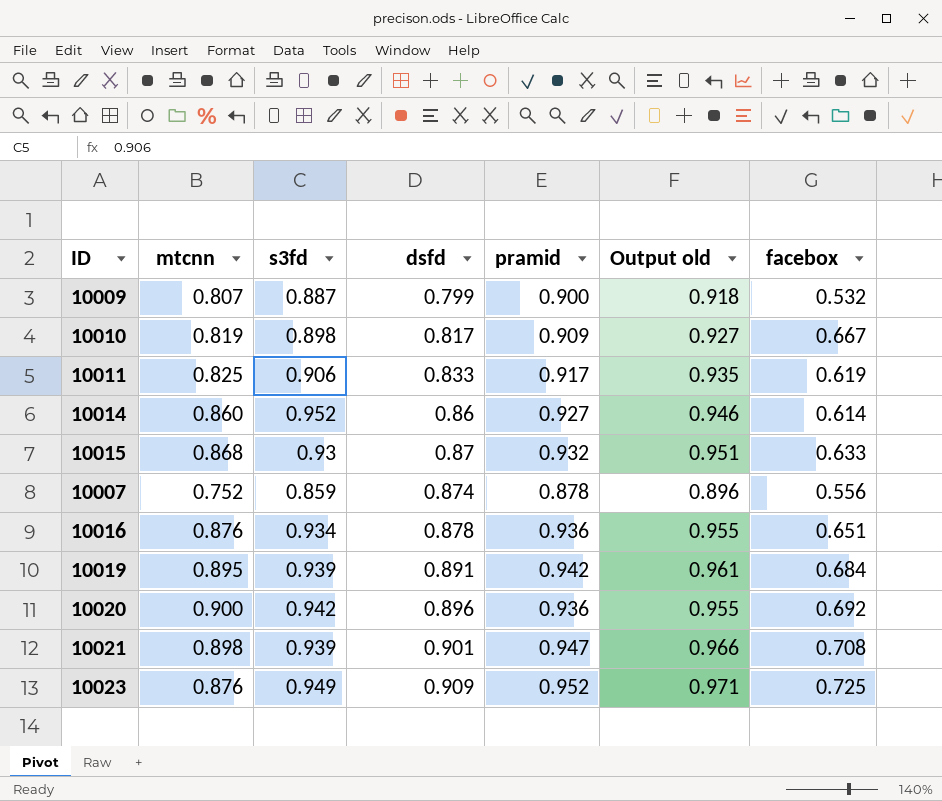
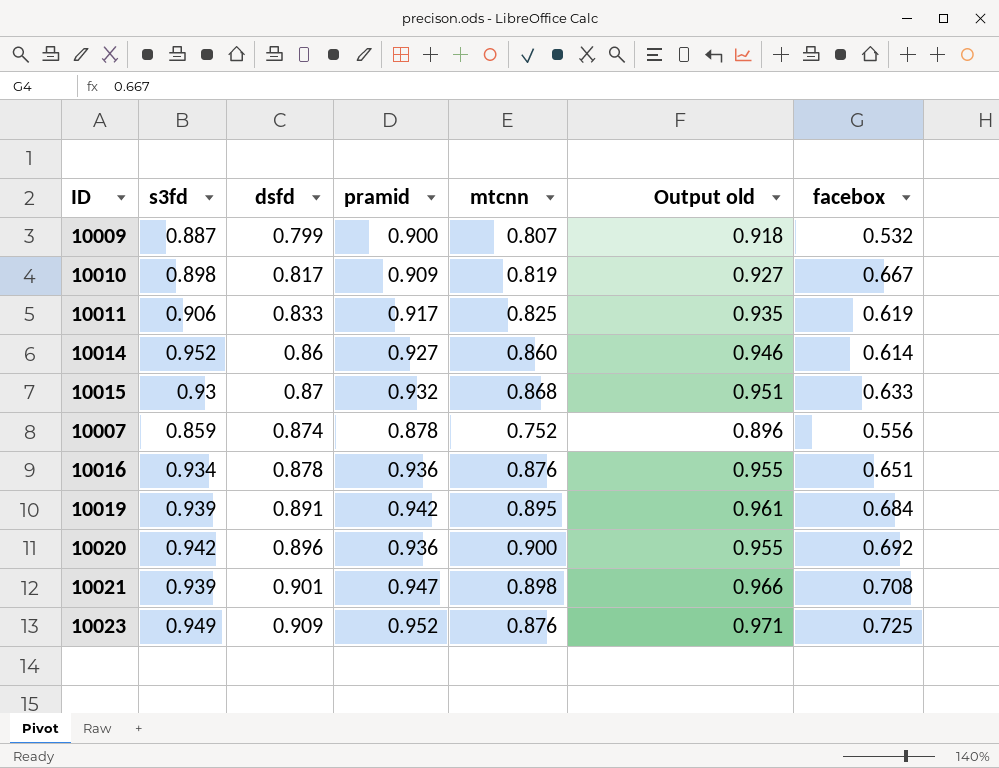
column mtcnn | position: 2 -> 5

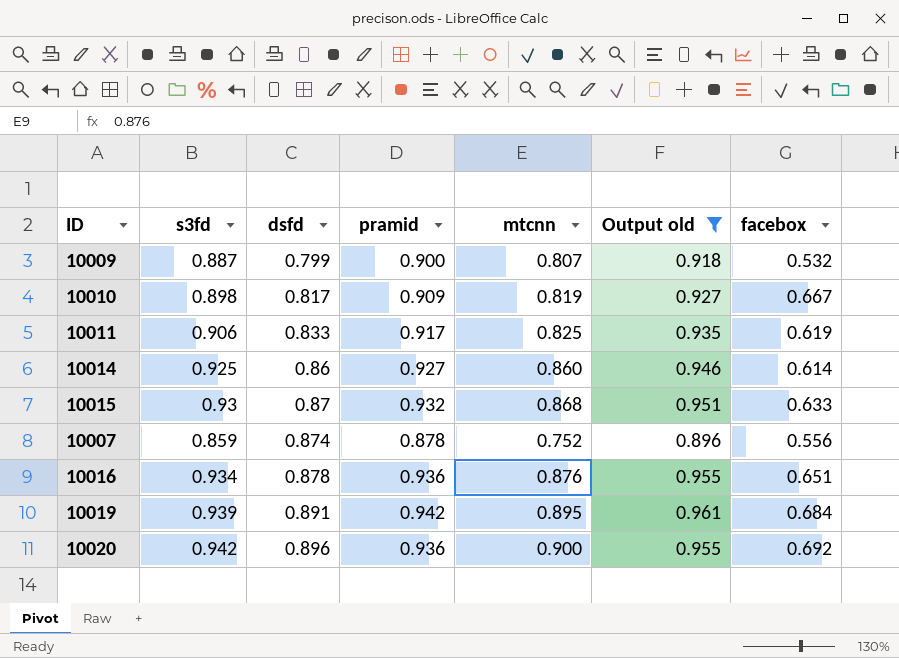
filter: none -> Output old <= 0.961
10014 | s3fd: 0.952 -> 0.925

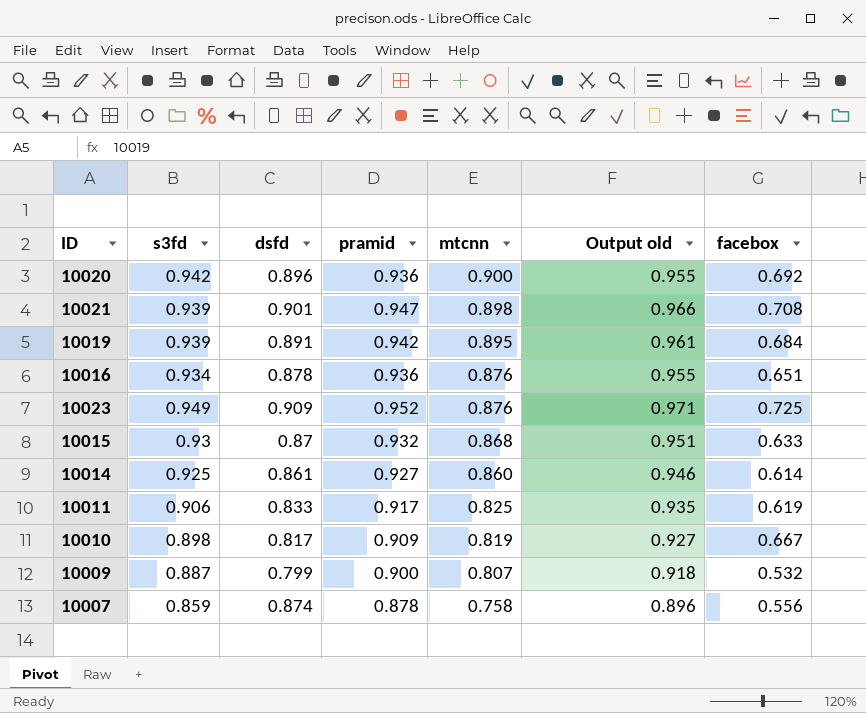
filter: Output old <= 0.961 -> none
row order: dsfd ascending -> mtcnn descending
10014 | dsfd: 0.86 -> 0.861
10007 | mtcnn: 0.752 -> 0.758

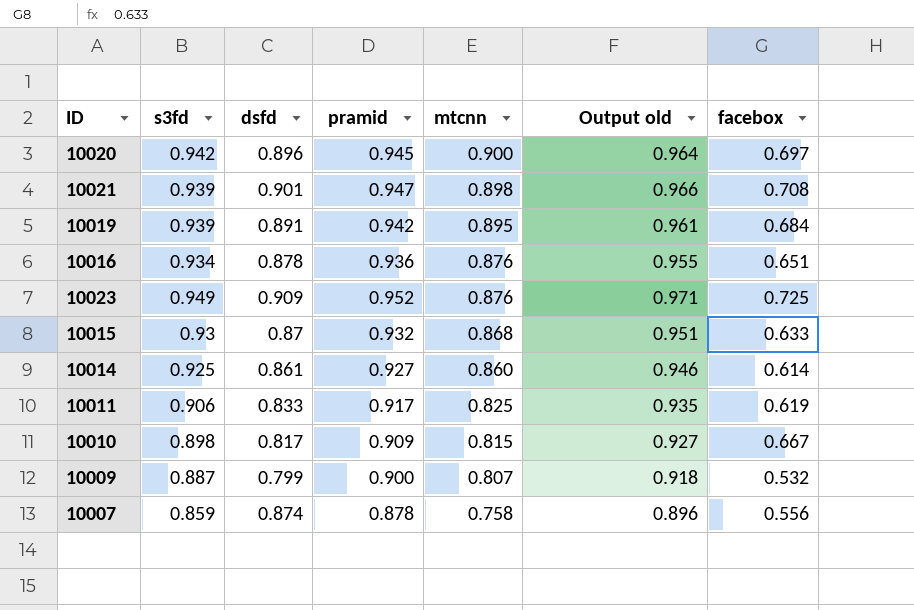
10020 | pramid: 0.936 -> 0.945
10020 | Output old: 0.955 -> 0.964
10020 | facebox: 0.692 -> 0.697
10010 | mtcnn: 0.819 -> 0.815

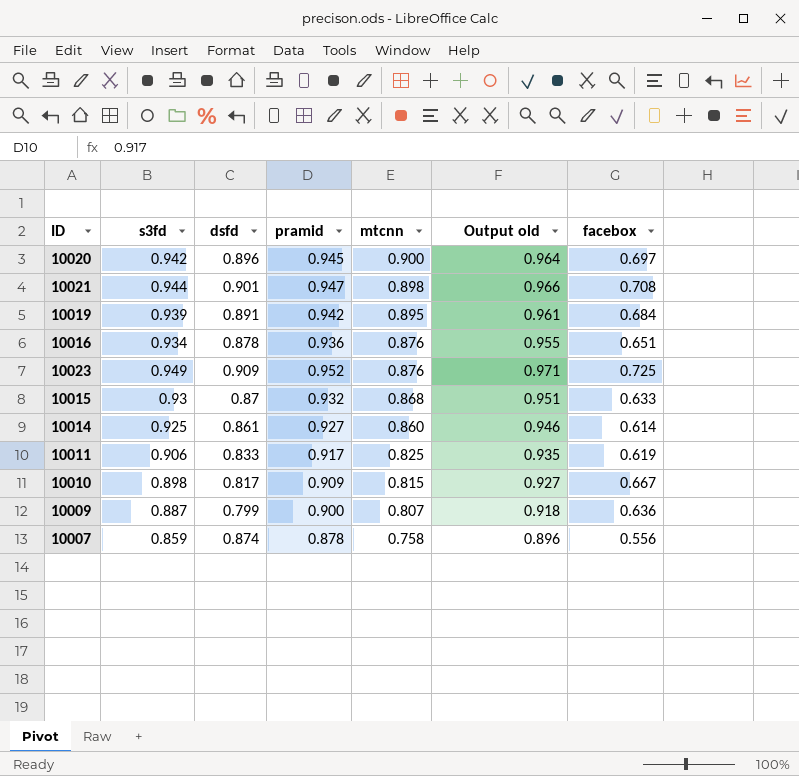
10021 | s3fd: 0.939 -> 0.944
10009 | facebox: 0.532 -> 0.636

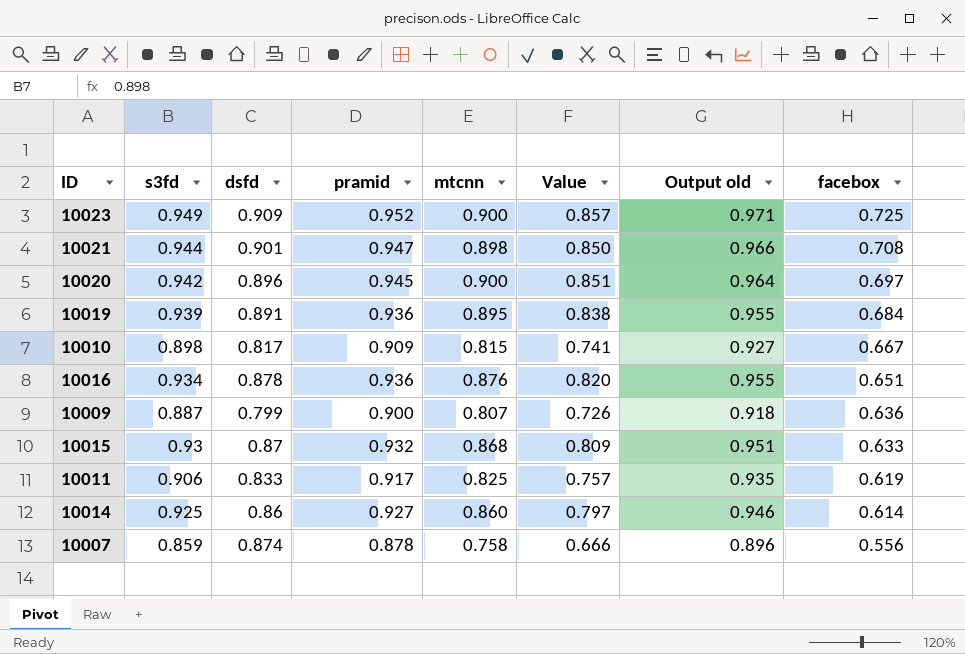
row order: mtcnn descending -> facebox descending
column Value | formula: none -> [pramid] * [mtcnn]
10023 | mtcnn: 0.876 -> 0.900
10019 | pramid: 0.942 -> 0.936
10019 | Output old: 0.961 -> 0.955
10014 | dsfd: 0.861 -> 0.86

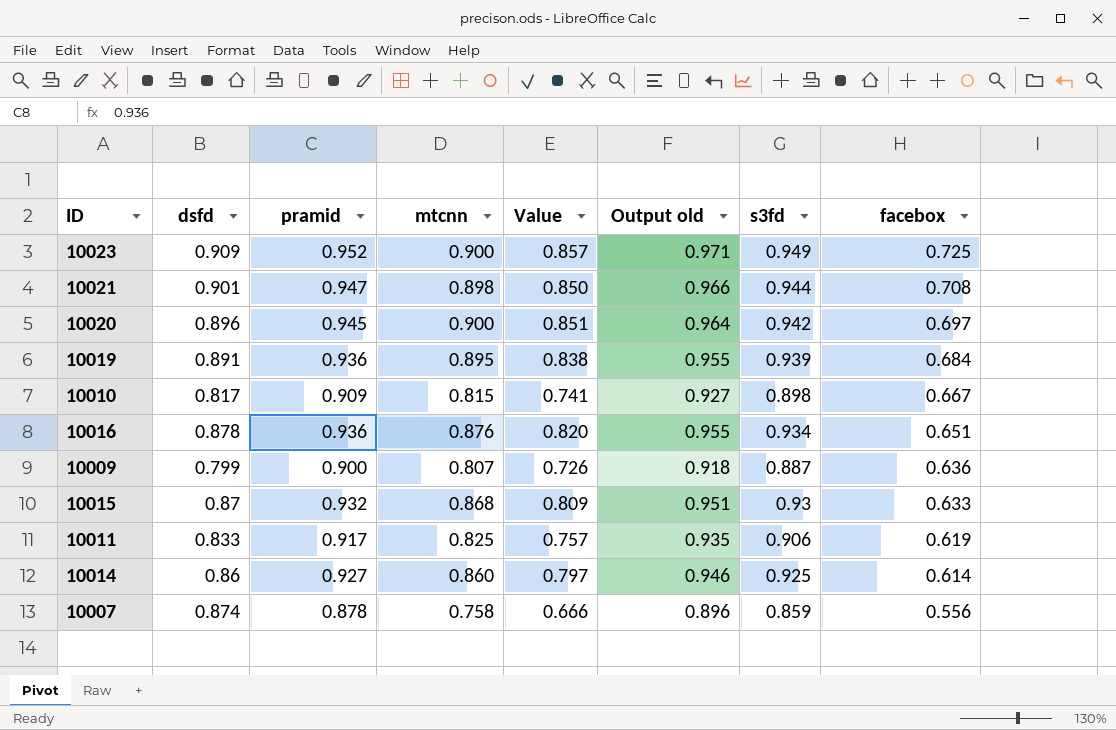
column s3fd | position: 2 -> 7

